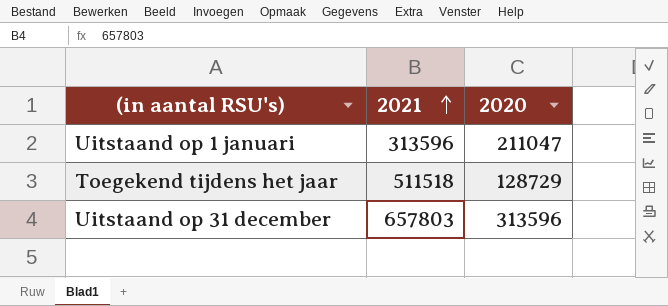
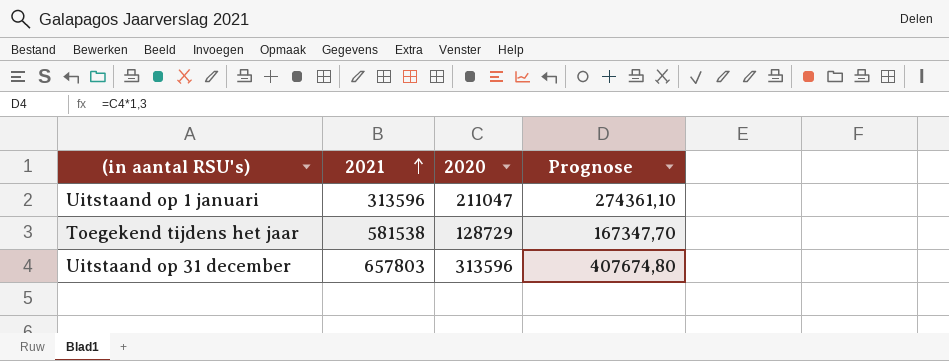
column Prognose | formula: none -> [2020] * 1,3
Toegekend tijdens het jaar | 2021: 511518 -> 581538

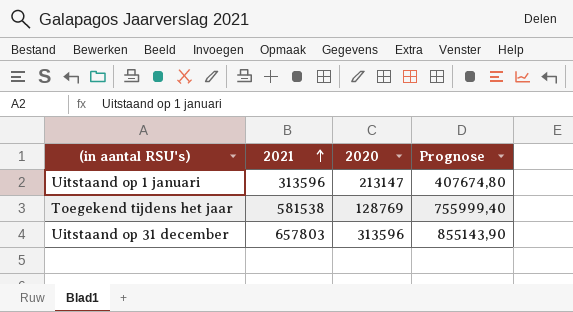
column Prognose | formula: [2020] * 1,3 -> [2021] * 1,3
Uitstaand op 1 januari | 2020: 211047 -> 213147
Toegekend tijdens het jaar | 2020: 128729 -> 128769

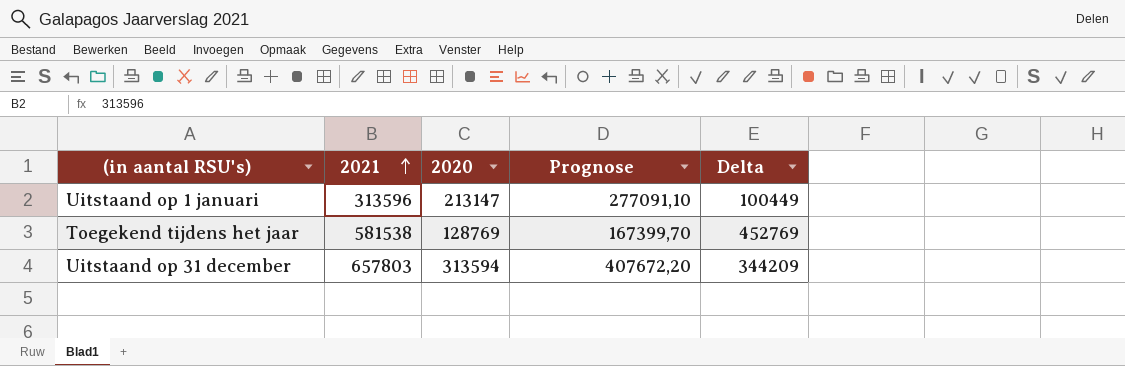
column Prognose | formula: [2021] * 1,3 -> [2020] * 1,3
column Delta | formula: none -> [2021] - [2020]
Uitstaand op 31 december | 2020: 313596 -> 313594

